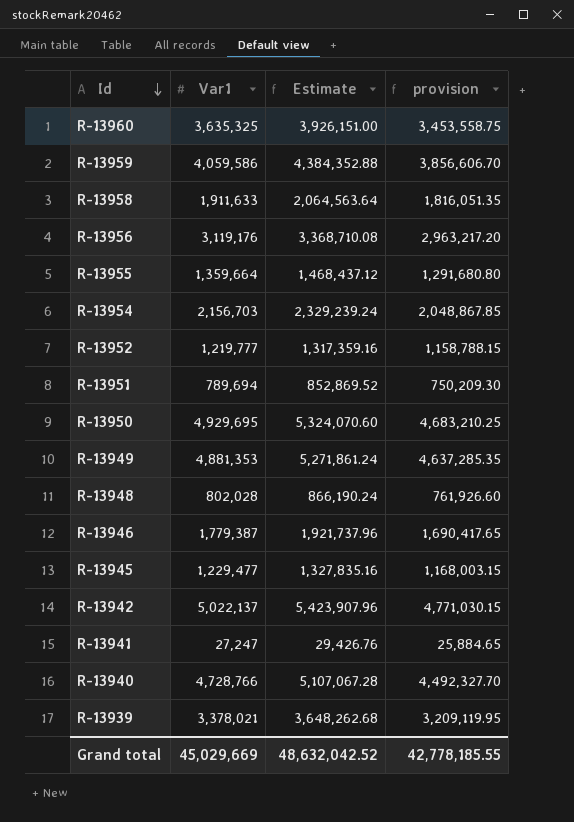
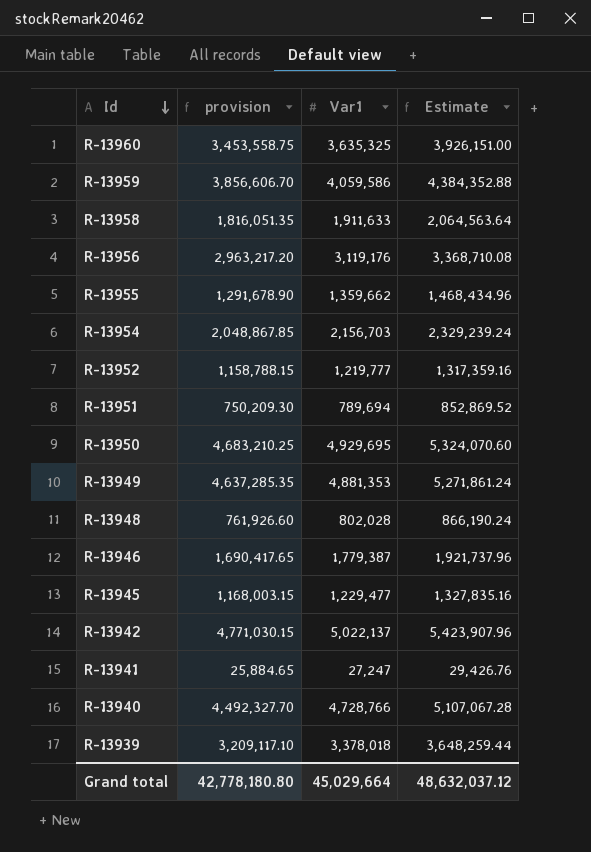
column provision | position: 4 -> 2
R-13955 | provision: 1,291,680.80 -> 1,291,678.90
R-13955 | Var1: 1,359,664 -> 1,359,662
R-13955 | Estimate: 1,468,437.12 -> 1,468,434.96
R-13939 | provision: 3,209,119.95 -> 3,209,117.10
R-13939 | Var1: 3,378,021 -> 3,378,018
R-13939 | Estimate: 3,648,262.68 -> 3,648,259.44
Grand total | provision: 42,778,185.55 -> 42,778,180.80
Grand total | Var1: 45,029,669 -> 45,029,664
Grand total | Estimate: 48,632,042.52 -> 48,632,037.12

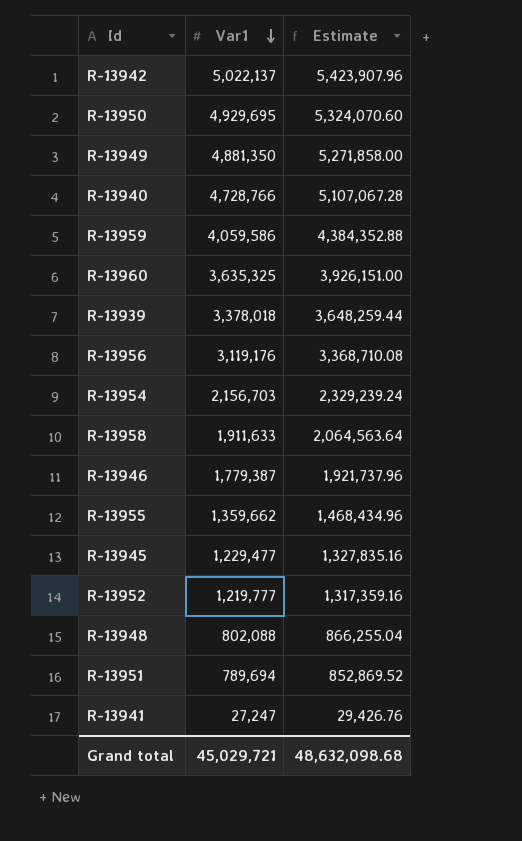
row order: Id descending -> Var1 descending
column provision | formula: [Var1] * 0.95 -> none
R-13949 | Var1: 4,881,353 -> 4,881,350
R-13949 | Estimate: 5,271,861.24 -> 5,271,858.00
R-13948 | Var1: 802,028 -> 802,088
R-13948 | Estimate: 866,190.24 -> 866,255.04
Grand total | Var1: 45,029,664 -> 45,029,721
Grand total | Estimate: 48,632,037.12 -> 48,632,098.68

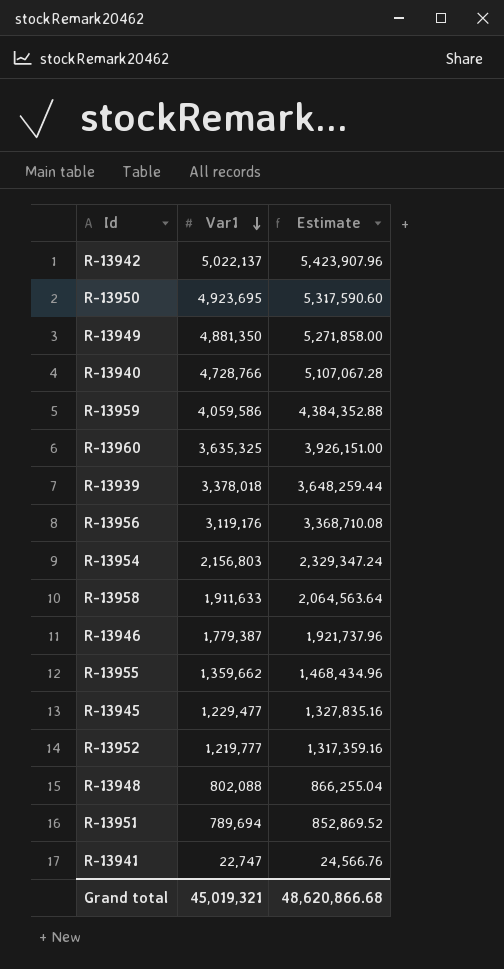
R-13950 | Var1: 4,929,695 -> 4,923,695
R-13950 | Estimate: 5,324,070.60 -> 5,317,590.60
R-13954 | Var1: 2,156,703 -> 2,156,803
R-13954 | Estimate: 2,329,239.24 -> 2,329,347.24
R-13941 | Var1: 27,247 -> 22,747
R-13941 | Estimate: 29,426.76 -> 24,566.76
Grand total | Var1: 45,029,721 -> 45,019,321
Grand total | Estimate: 48,632,098.68 -> 48,620,866.68

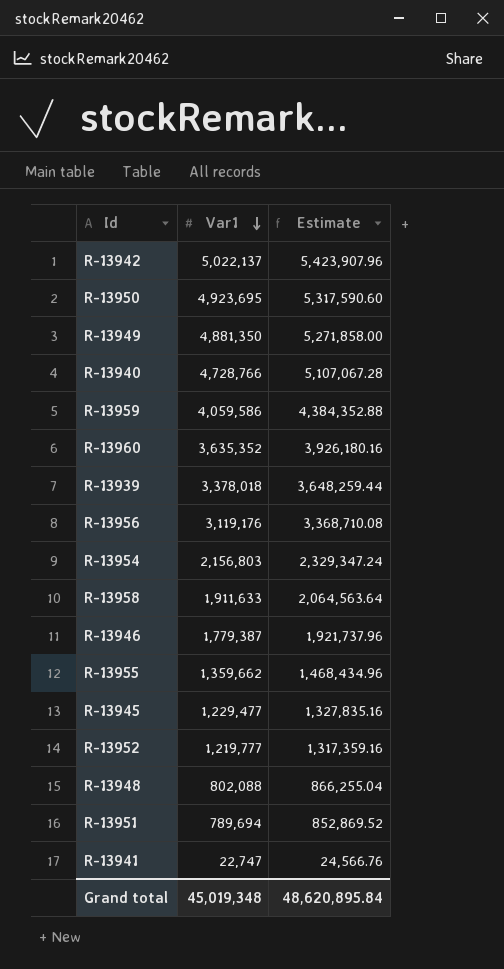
R-13960 | Var1: 3,635,325 -> 3,635,352
R-13960 | Estimate: 3,926,151.00 -> 3,926,180.16
Grand total | Var1: 45,019,321 -> 45,019,348
Grand total | Estimate: 48,620,866.68 -> 48,620,895.84

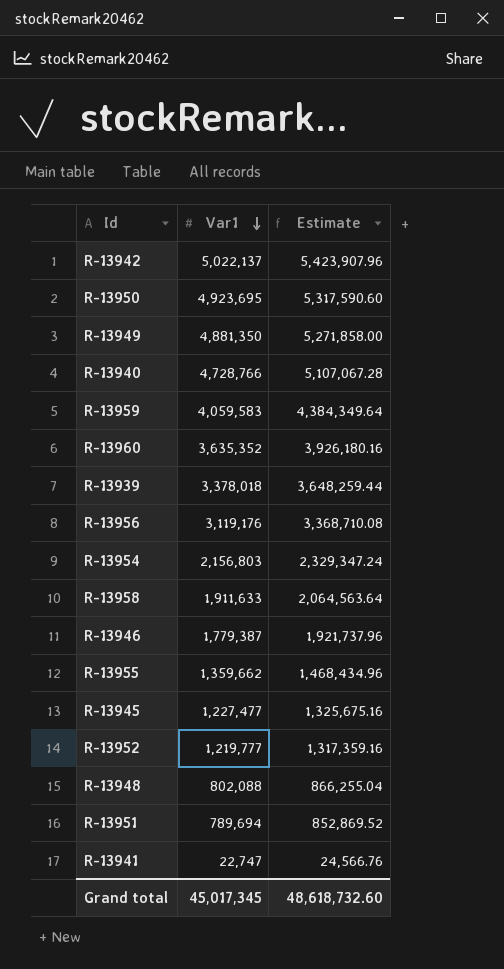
R-13959 | Var1: 4,059,586 -> 4,059,583
R-13959 | Estimate: 4,384,352.88 -> 4,384,349.64
R-13945 | Var1: 1,229,477 -> 1,227,477
R-13945 | Estimate: 1,327,835.16 -> 1,325,675.16
Grand total | Var1: 45,019,348 -> 45,017,345
Grand total | Estimate: 48,620,895.84 -> 48,618,732.60

